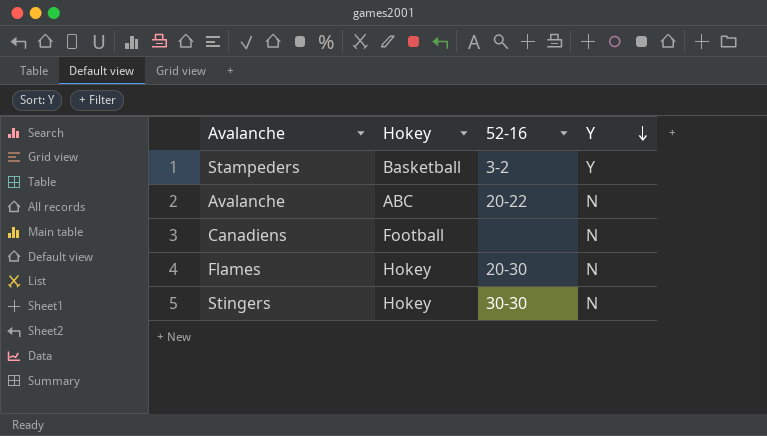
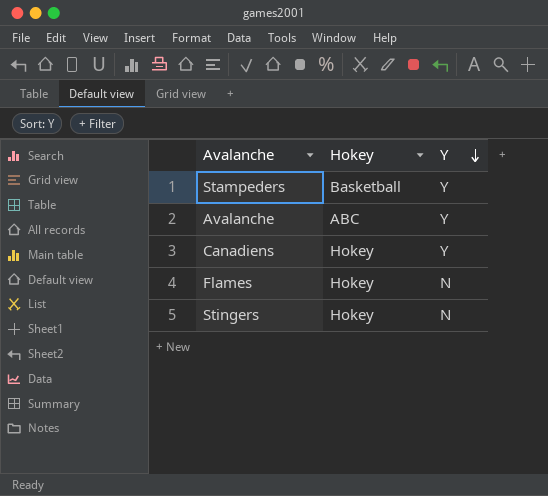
column 52-16 | position: 3 -> none
Avalanche | Y: N -> Y
Canadiens | Hokey: Football -> Hokey
Canadiens | Y: N -> Y

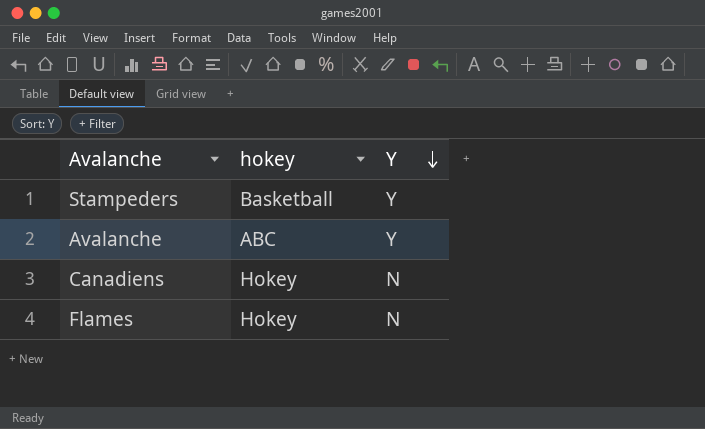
column name: Hokey -> hokey
row Stingers: Hokey | N -> none
Canadiens | Y: Y -> N

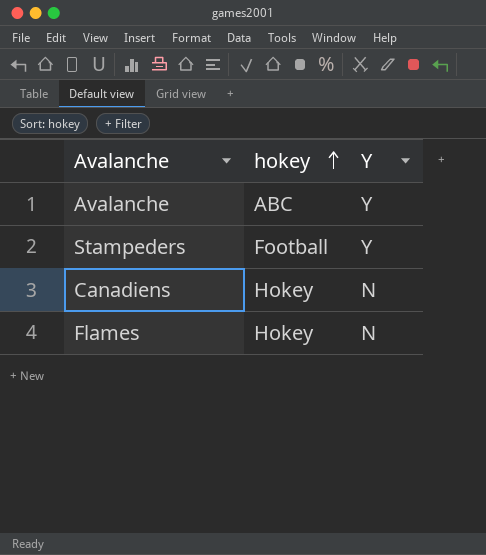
row order: Y descending -> hokey ascending
Stampeders | hokey: Basketball -> Football

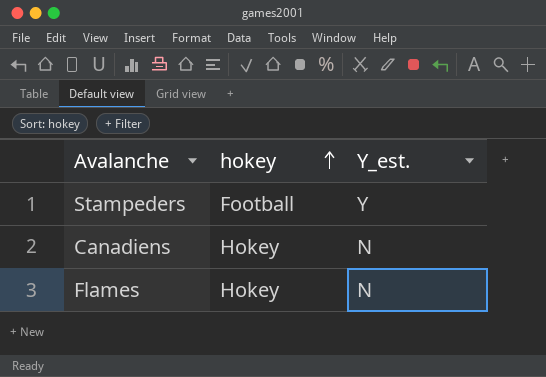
column name: Y -> Y_est.
row Avalanche: ABC | Y -> none

